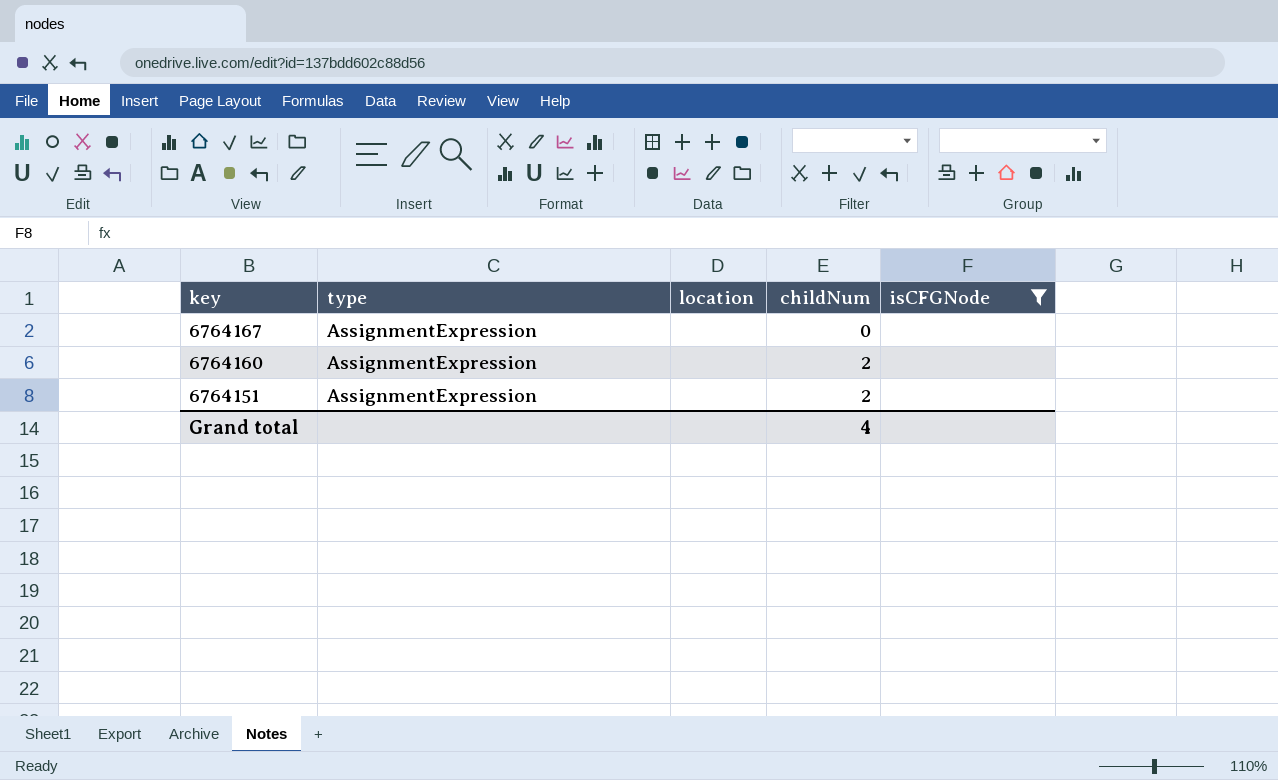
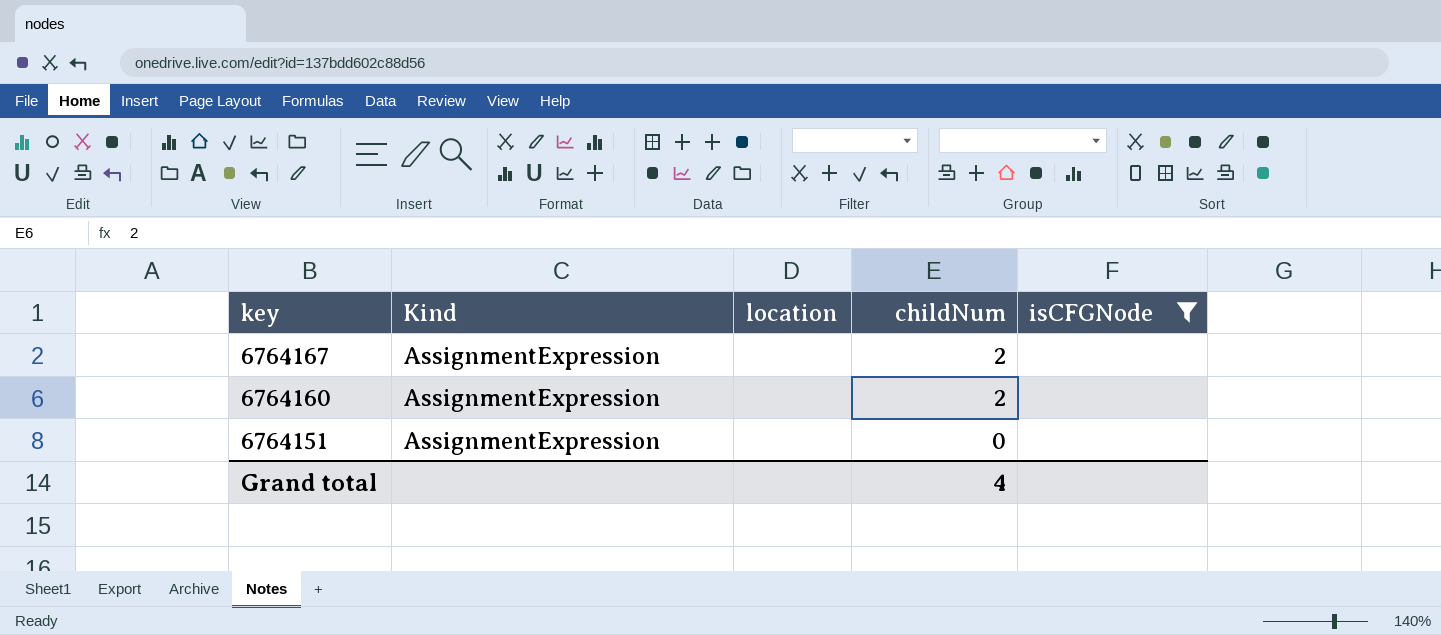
column name: type -> Kind
6764167 | childNum: 0 -> 2
6764151 | childNum: 2 -> 0

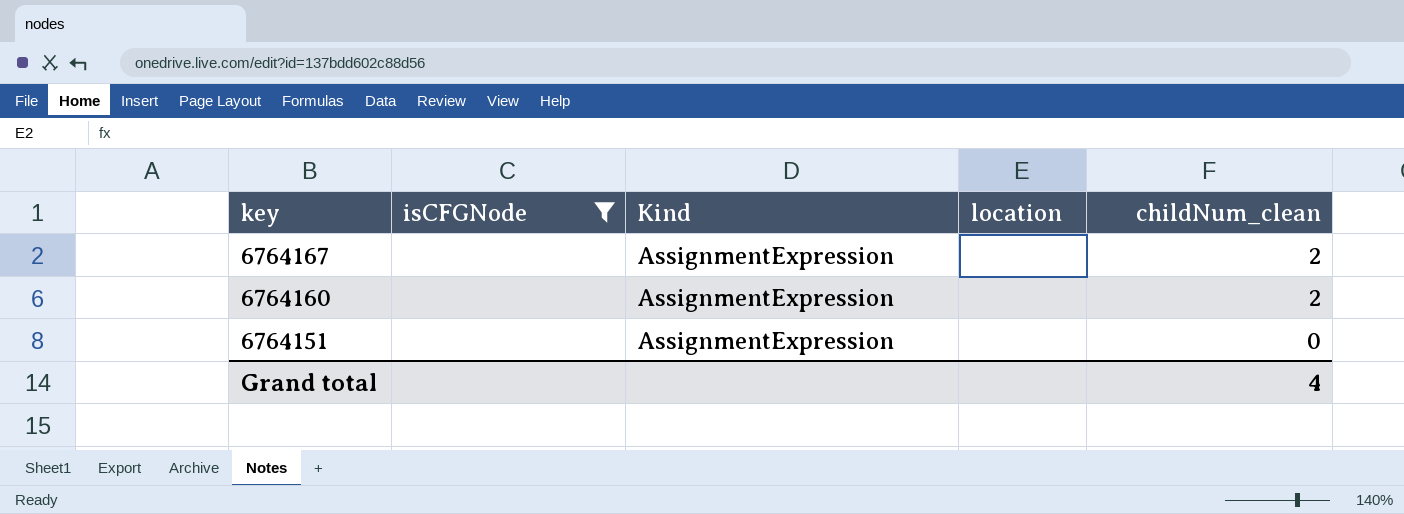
column isCFGNode | position: 5 -> 2
column name: childNum -> childNum_clean

